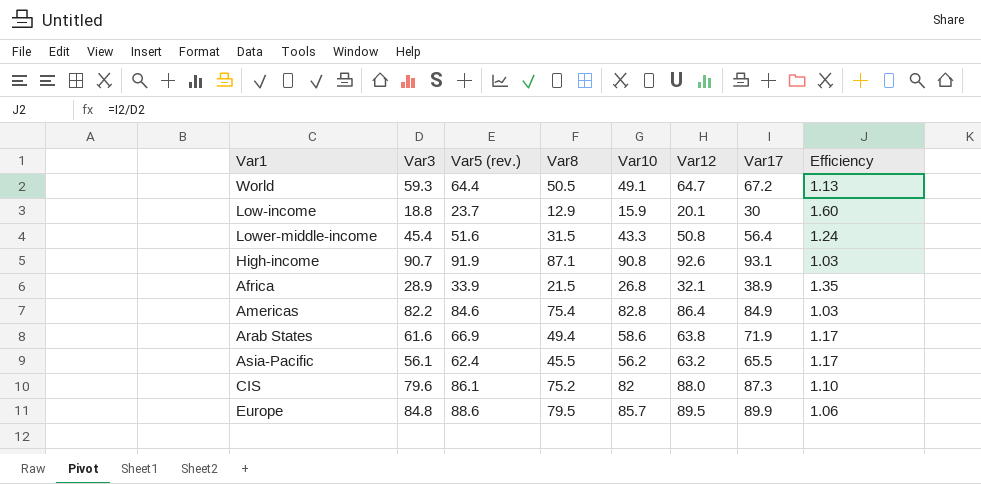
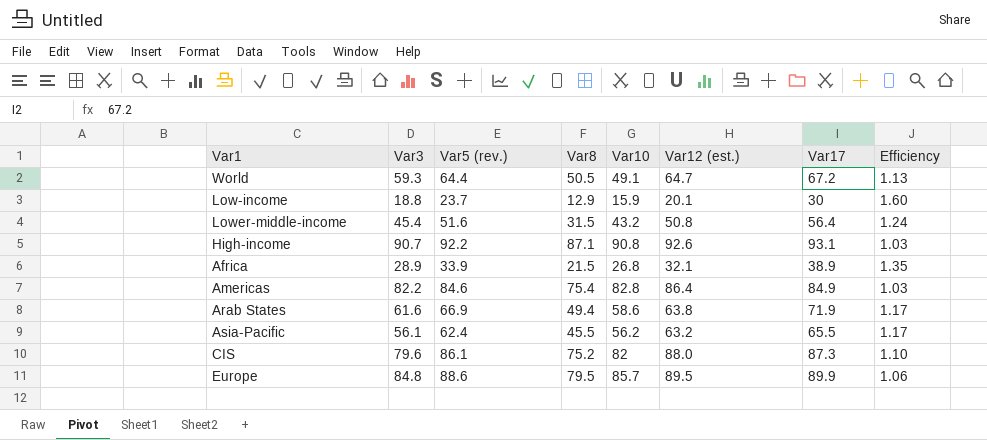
column name: Var12 -> Var12 (est.)
Lower-middle-income | Var10: 43.3 -> 43.2
High-income | Var5 (rev.): 91.9 -> 92.2

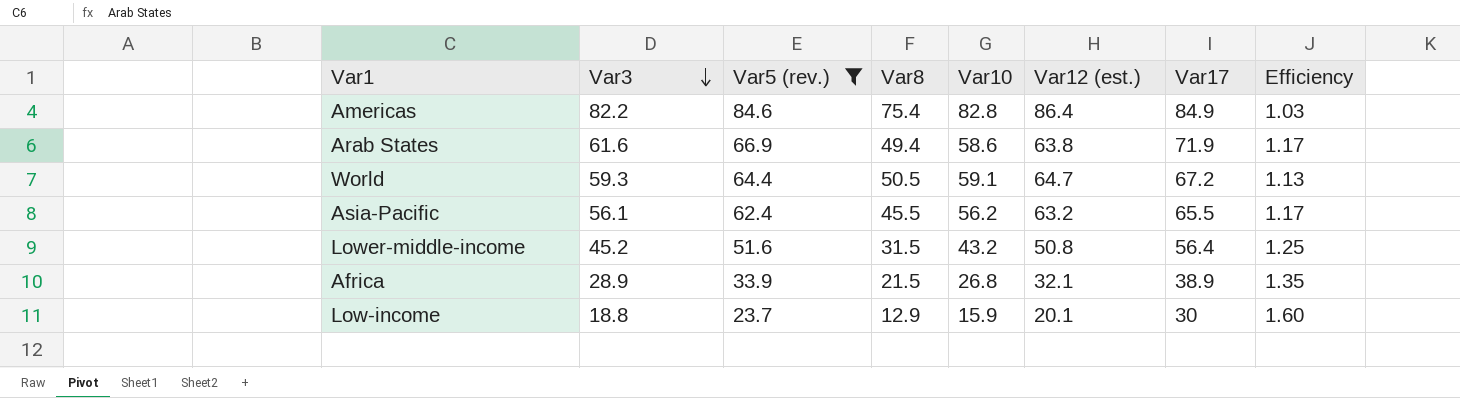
filter: none -> Var5 (rev.) <= 84.6
row order: none -> Var3 descending
World | Var10: 49.1 -> 59.1
Lower-middle-income | Var3: 45.4 -> 45.2
Lower-middle-income | Efficiency: 1.24 -> 1.25

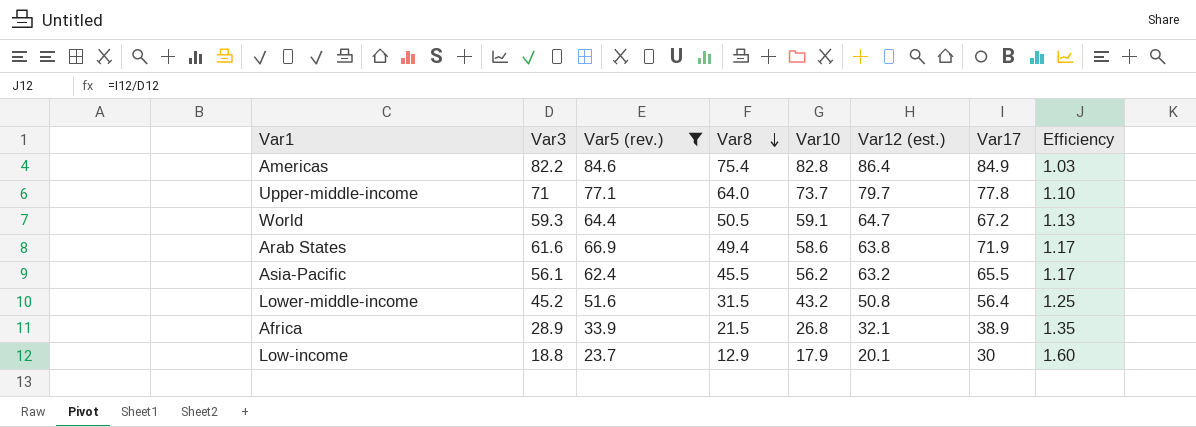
row order: Var3 descending -> Var8 descending
row Upper-middle-income: none -> 71 | 77.1 | 64.0 | 73.7 | 79.7 | 77.8 | 1.10
Low-income | Var10: 15.9 -> 17.9

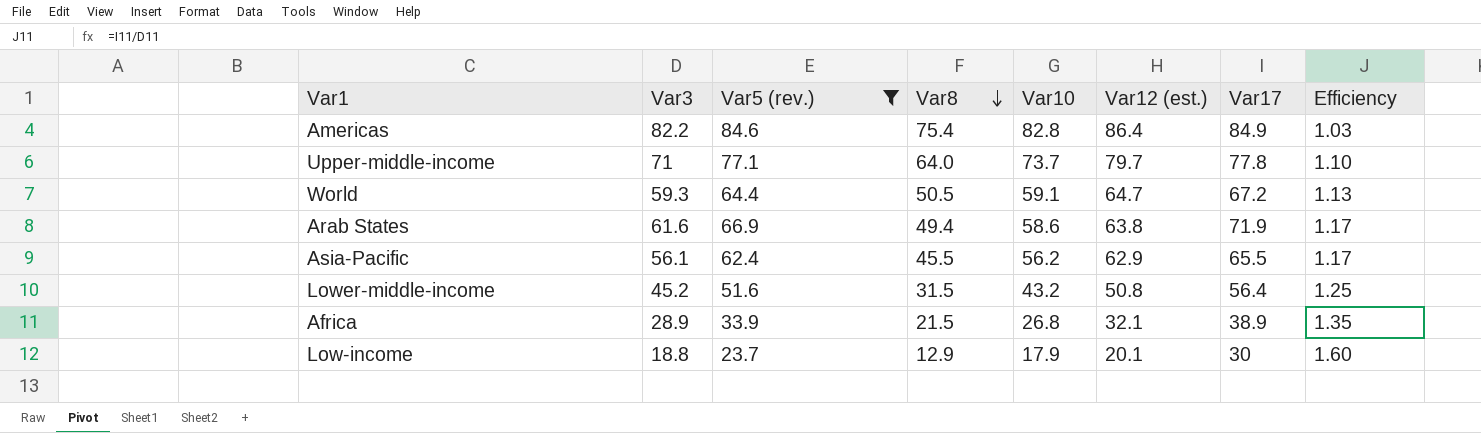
Asia-Pacific | Var12 (est.): 63.2 -> 62.9

